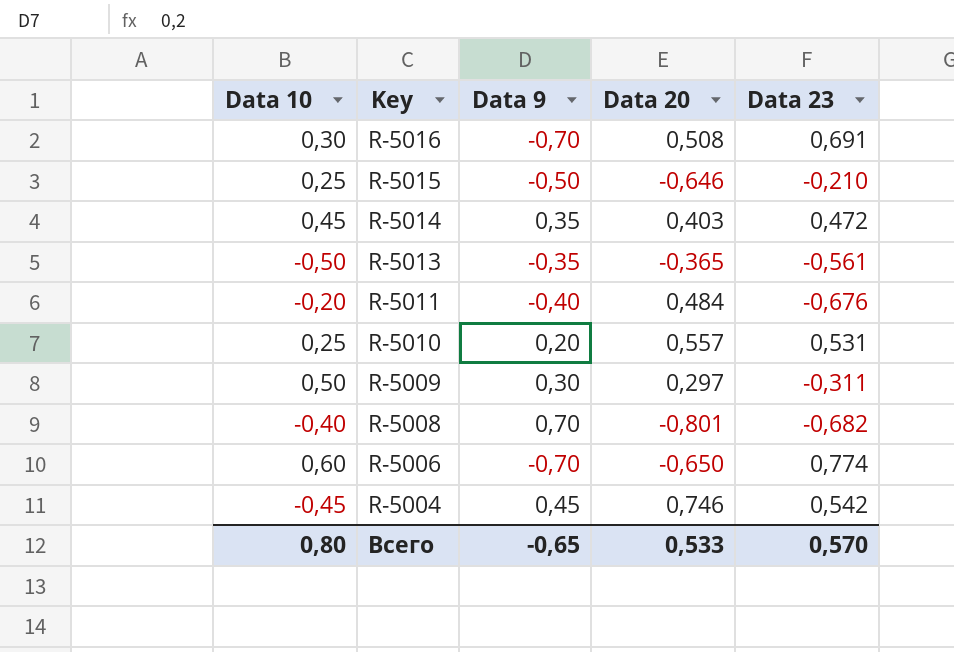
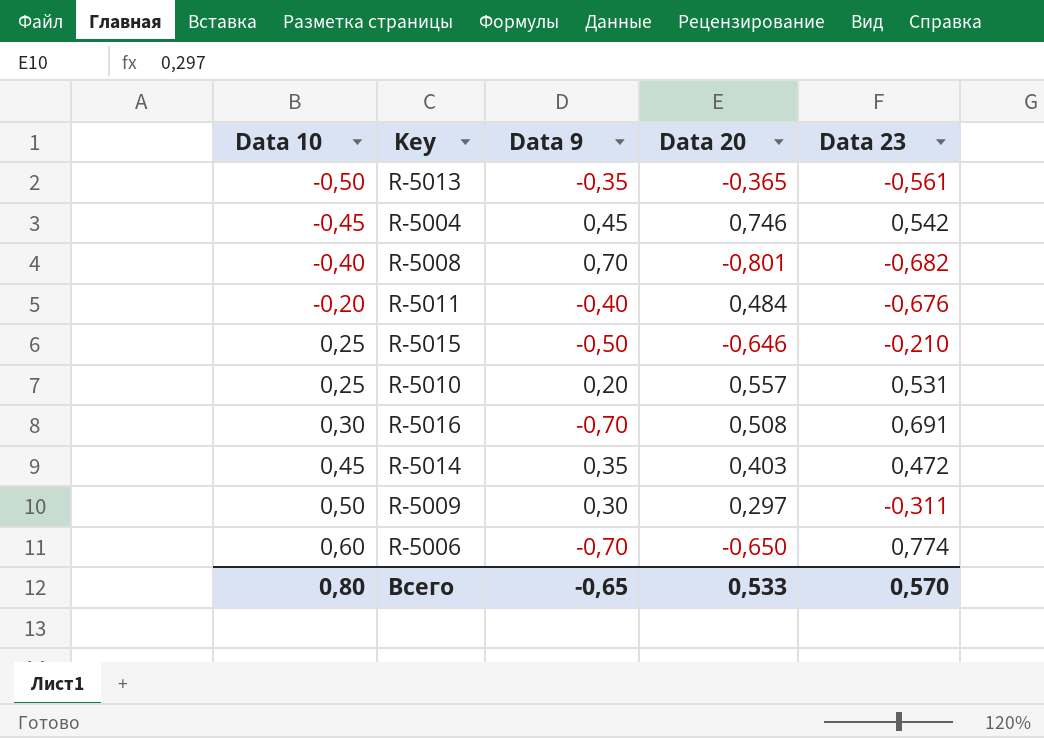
row order: Key descending -> Data 10 ascending

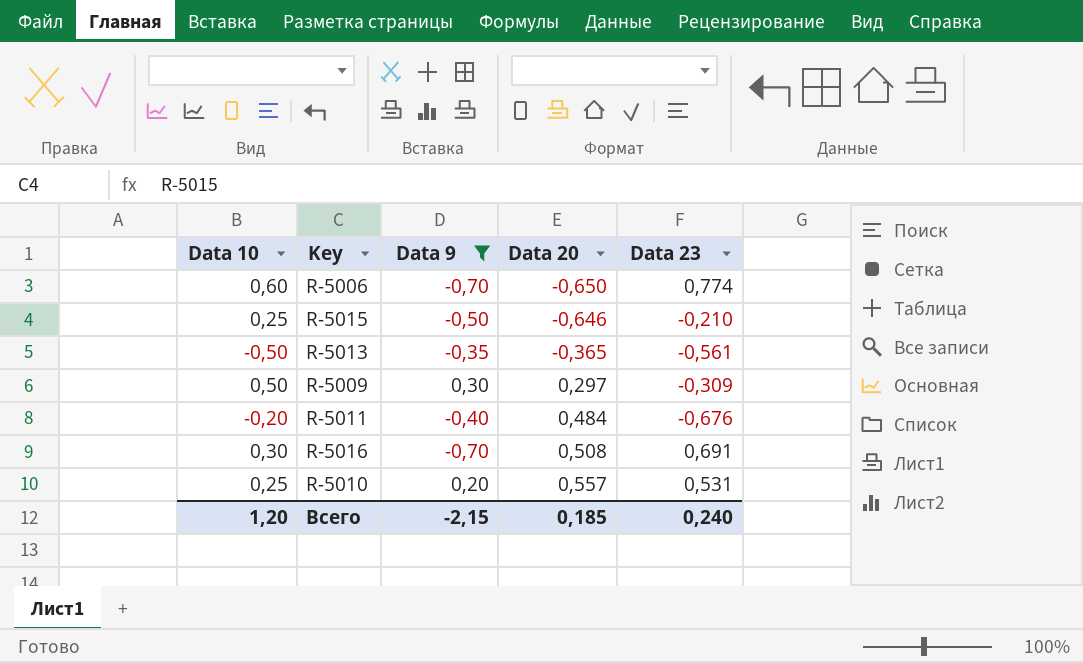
filter: none -> Data 9 <= 0,30
row order: Data 10 ascending -> Data 20 ascending
R-5009 | Data 23: -0,311 -> -0,309
Всего | Data 10: 0,80 -> 1,20
Всего | Data 9: -0,65 -> -2,15
Всего | Data 20: 0,533 -> 0,185
Всего | Data 23: 0,570 -> 0,240

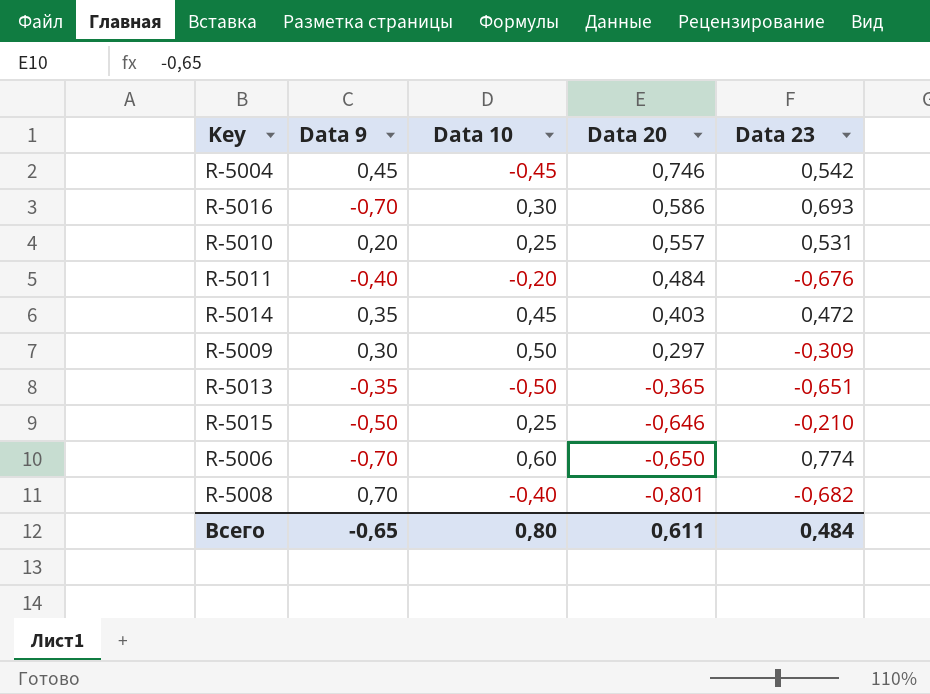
filter: Data 9 <= 0,30 -> none
row order: Data 20 ascending -> Data 20 descending
column Data 10 | position: 1 -> 3
R-5016 | Data 20: 0,508 -> 0,586
R-5016 | Data 23: 0,691 -> 0,693
R-5013 | Data 23: -0,561 -> -0,651
Всего | Data 9: -2,15 -> -0,65
Всего | Data 10: 1,20 -> 0,80
Всего | Data 20: 0,185 -> 0,611
Всего | Data 23: 0,240 -> 0,484

